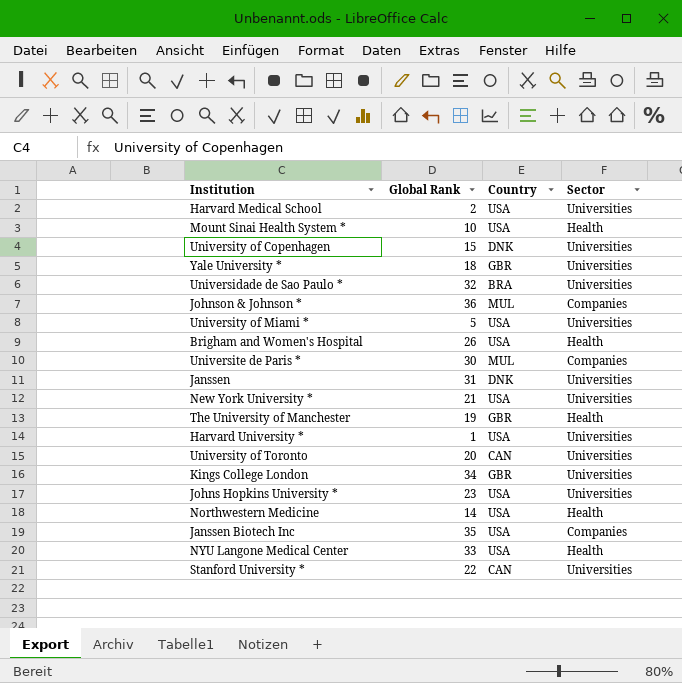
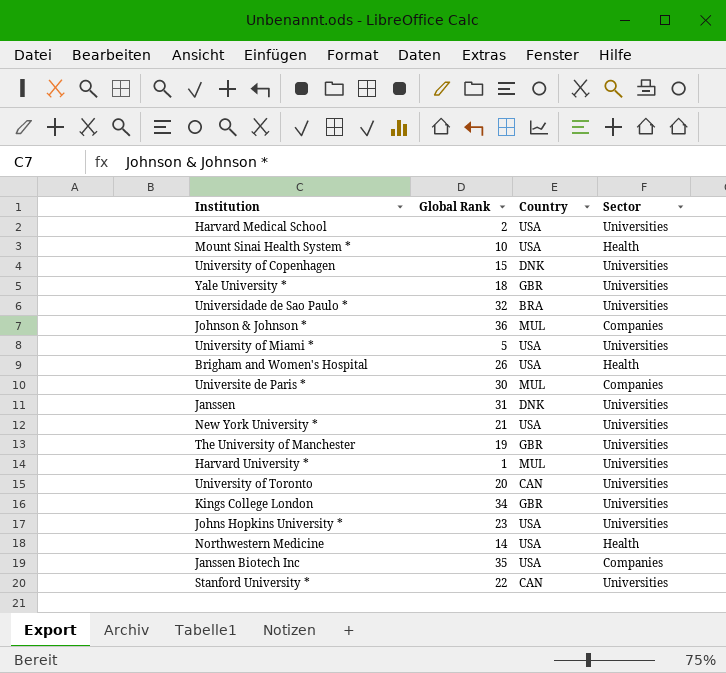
row NYU Langone Medical Center: 33 | USA | Health -> none
The University of Manchester | Sector: Health -> Universities
Harvard University * | Country: USA -> MUL

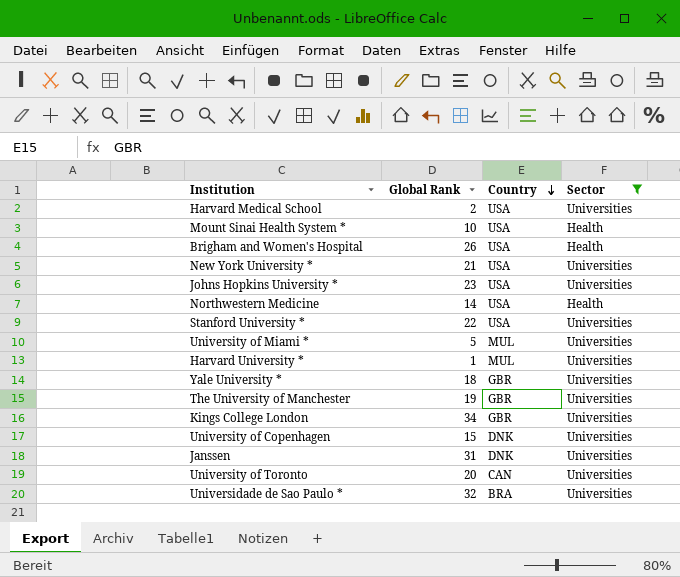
filter: none -> Sector != Companies
row order: none -> Country descending
Stanford University * | Country: CAN -> USA
University of Miami * | Country: USA -> MUL

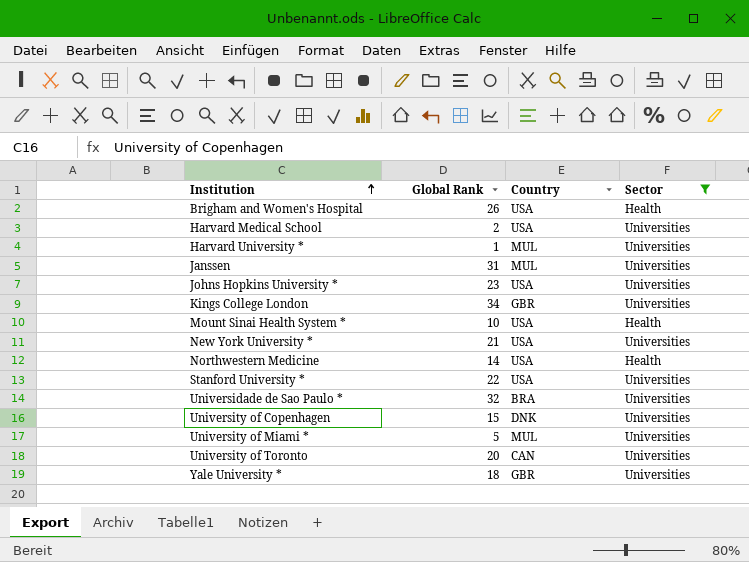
row order: Country descending -> Institution ascending
row The University of Manchester: 19 | GBR | Universities -> none
Janssen | Country: DNK -> MUL

